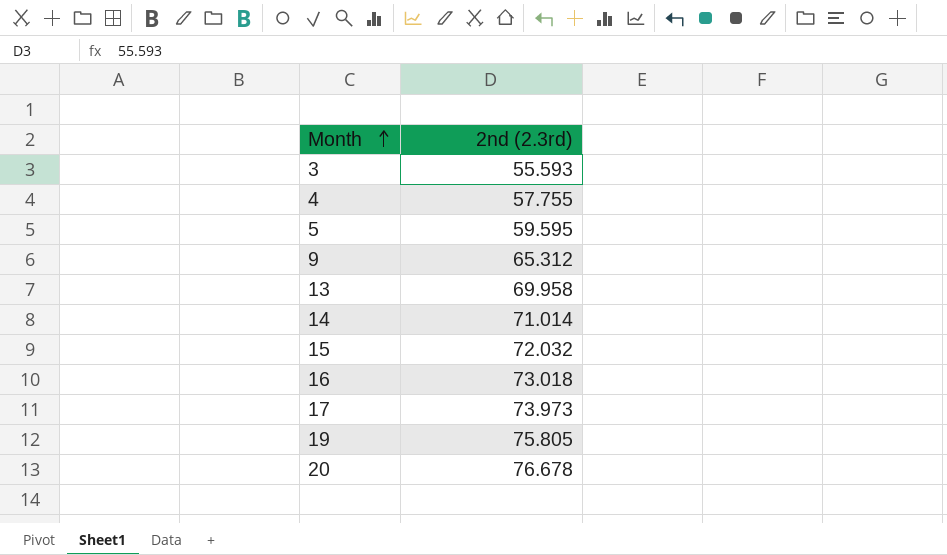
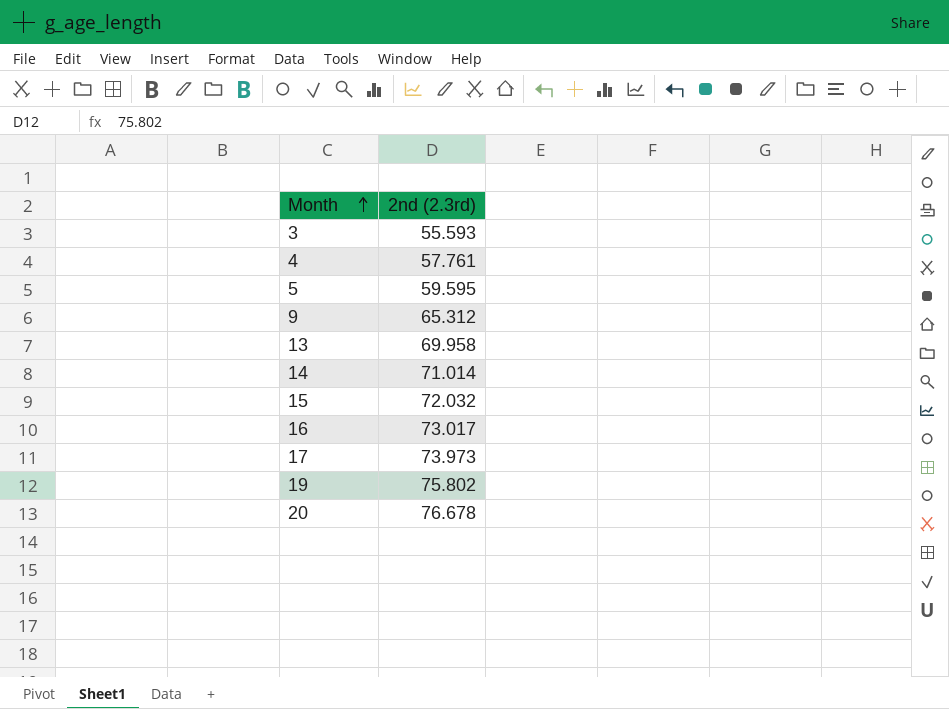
4 | 2nd (2.3rd): 57.755 -> 57.761
16 | 2nd (2.3rd): 73.018 -> 73.017
19 | 2nd (2.3rd): 75.805 -> 75.802

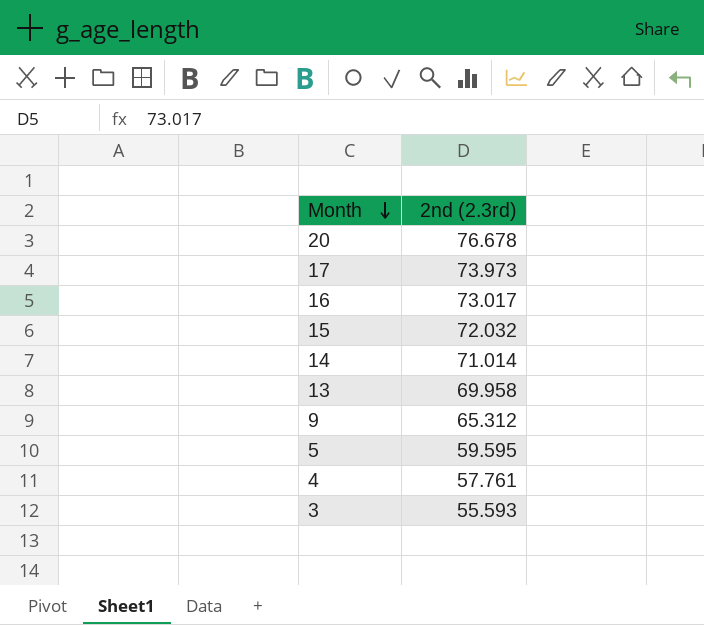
row order: Month ascending -> Month descending
row 19: 75.802 -> none

